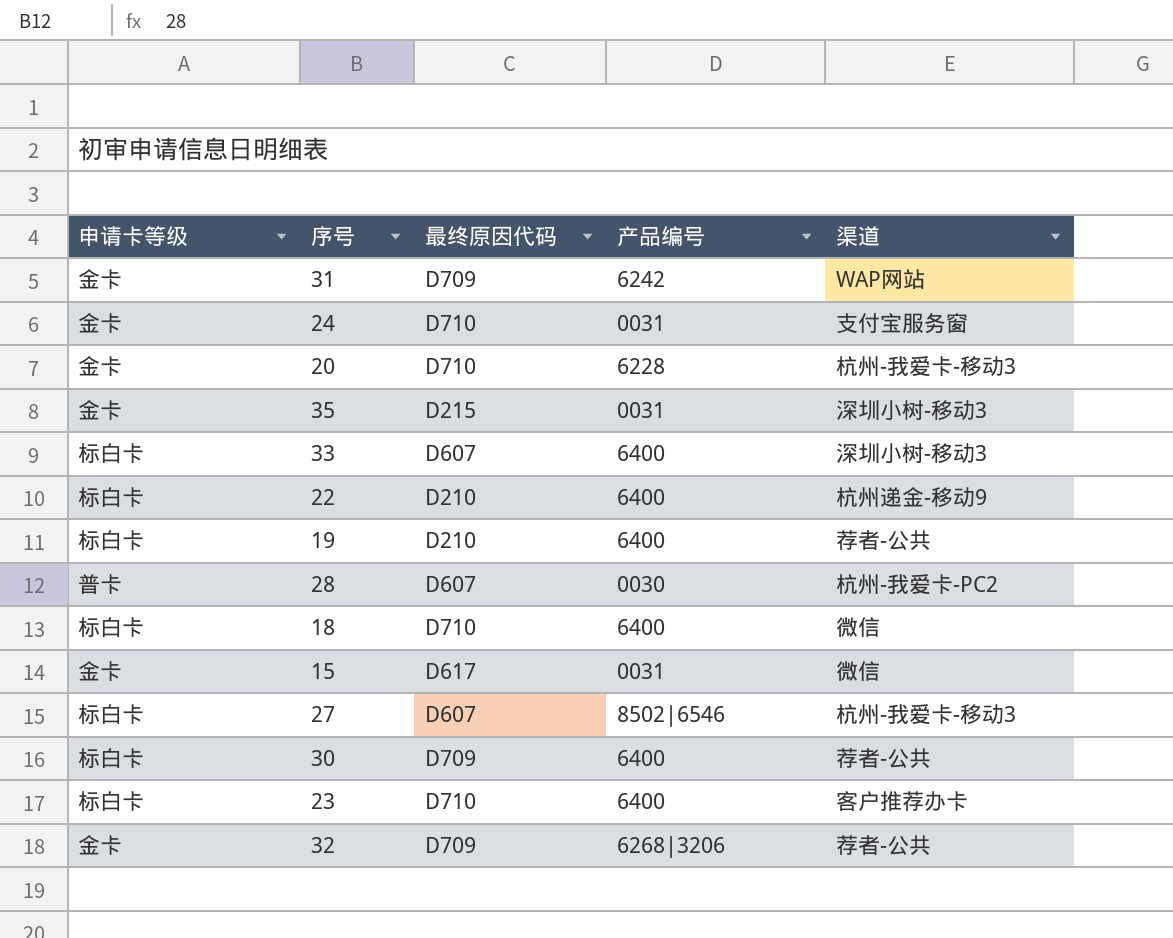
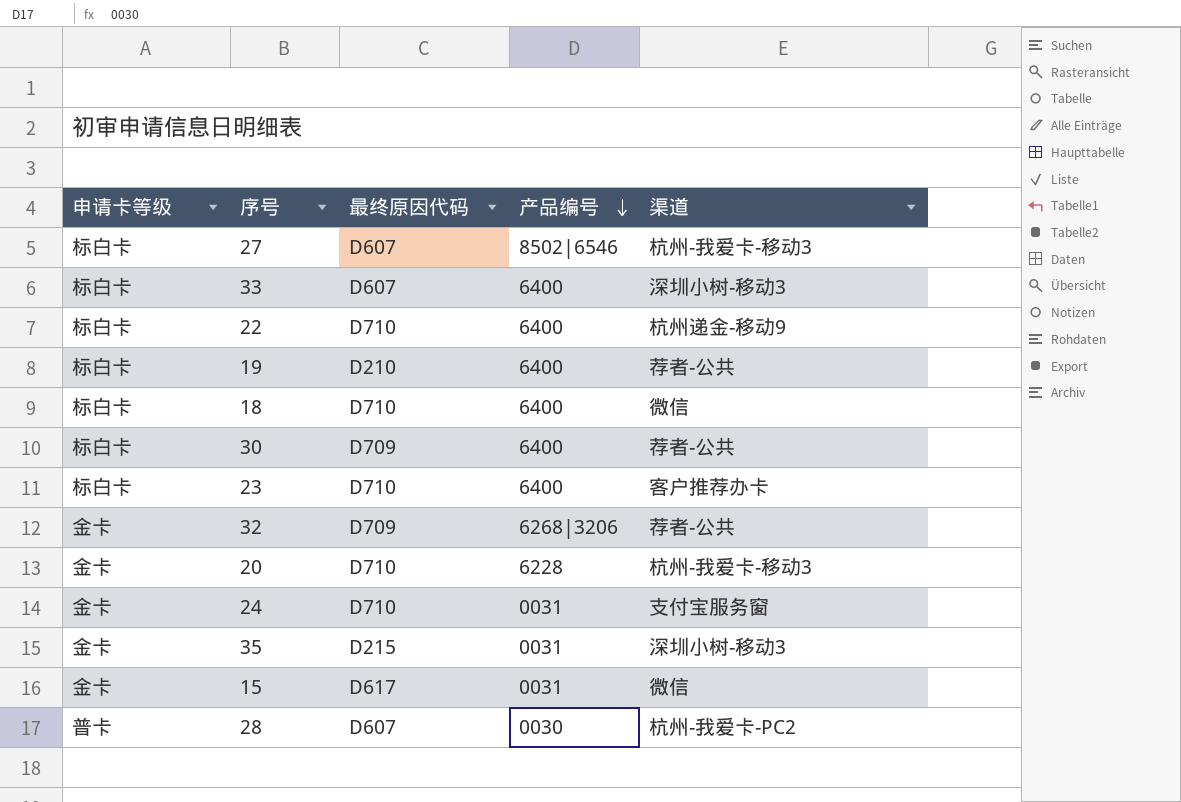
row order: none -> 产品编号 descending
row 31: 金卡 | D709 | 6242 | WAP网站 -> none
22 | 最终原因代码: D210 -> D710

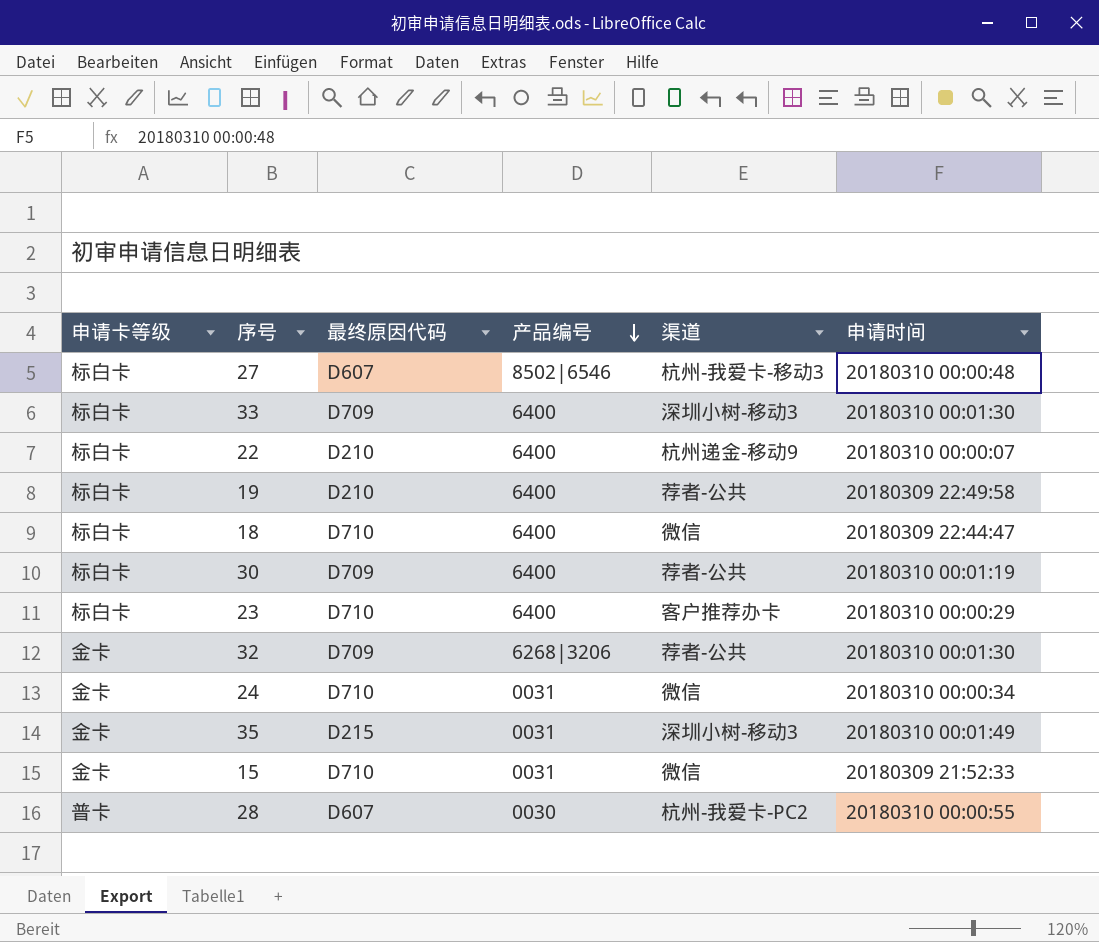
column 申请时间 | position: none -> 6
row 20: 金卡 | D710 | 6228 | 杭州-我爱卡-移动3 -> none
33 | 最终原因代码: D607 -> D709
22 | 最终原因代码: D710 -> D210
24 | 渠道: 支付宝服务窗 -> 微信
15 | 最终原因代码: D617 -> D710

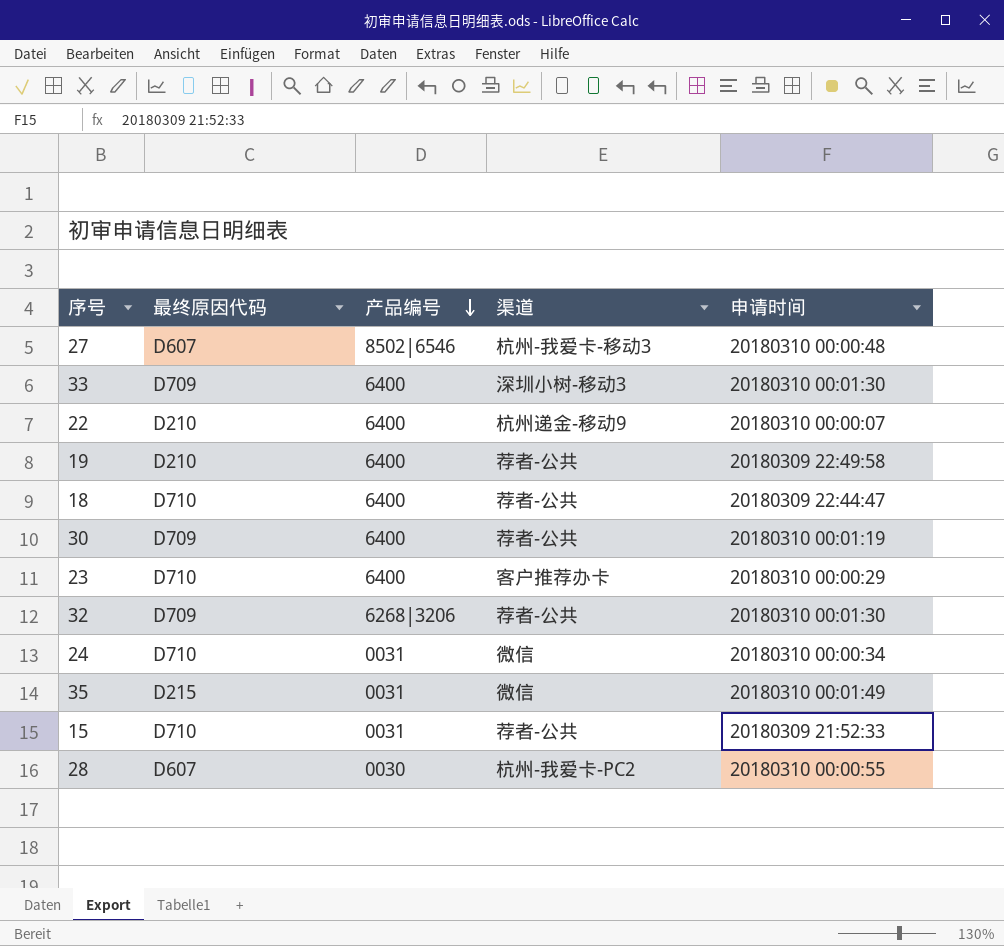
column 申请卡等级 | position: 1 -> none
18 | 渠道: 微信 -> 荐者-公共
35 | 渠道: 深圳小树-移动3 -> 微信
15 | 渠道: 微信 -> 荐者-公共

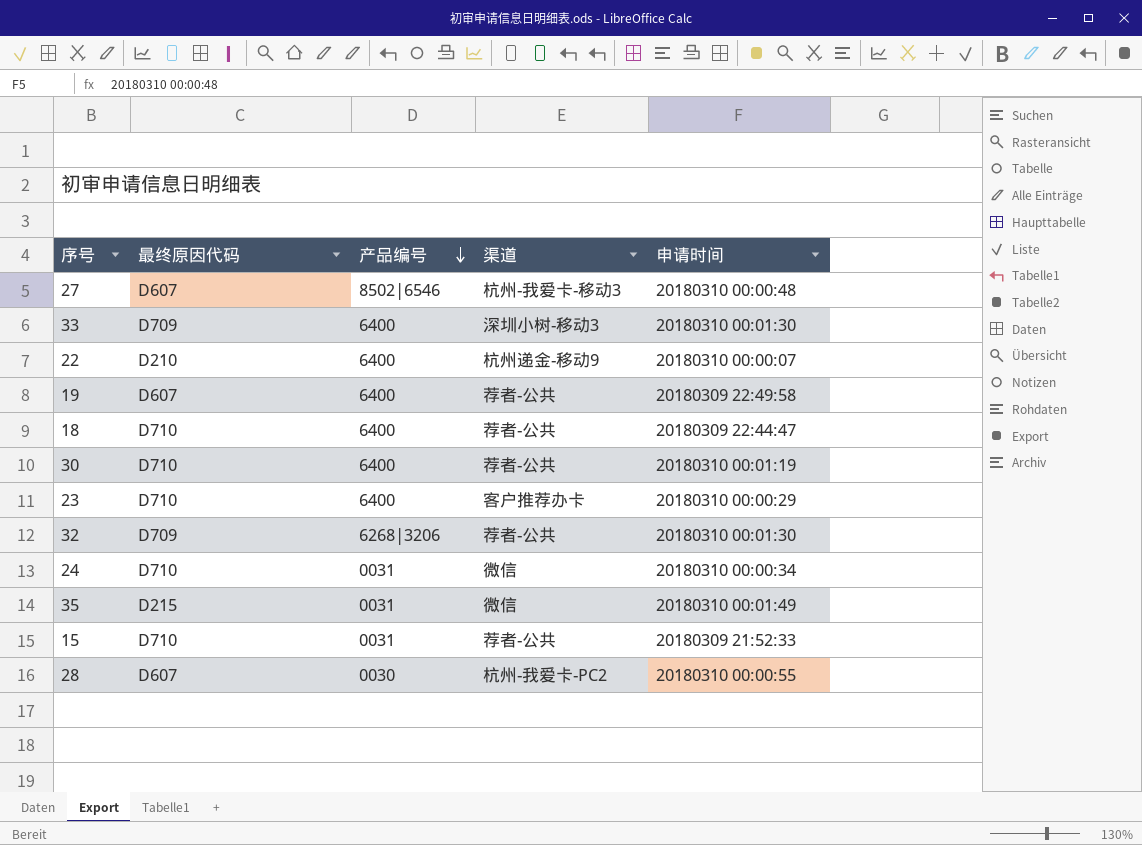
19 | 最终原因代码: D210 -> D607
30 | 最终原因代码: D709 -> D710

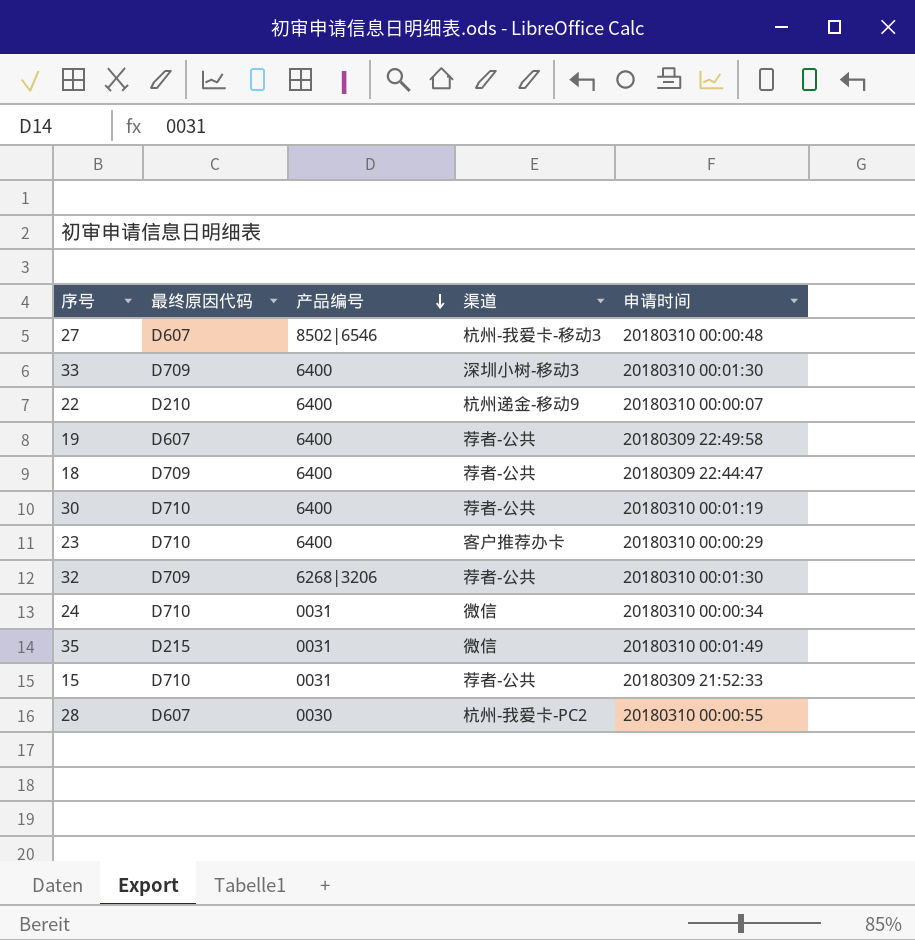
18 | 最终原因代码: D710 -> D709

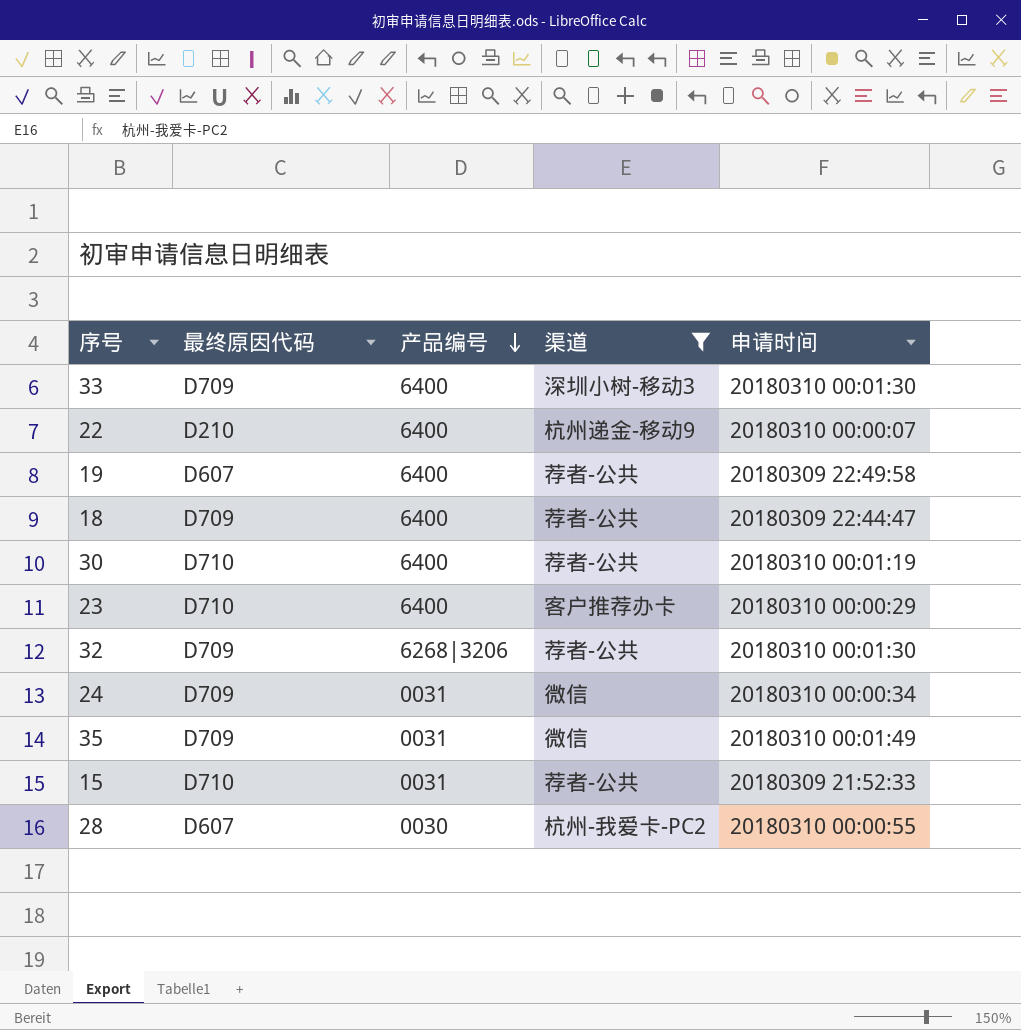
filter: none -> 渠道 != 杭州-我爱卡-移动3
24 | 最终原因代码: D710 -> D709
35 | 最终原因代码: D215 -> D709

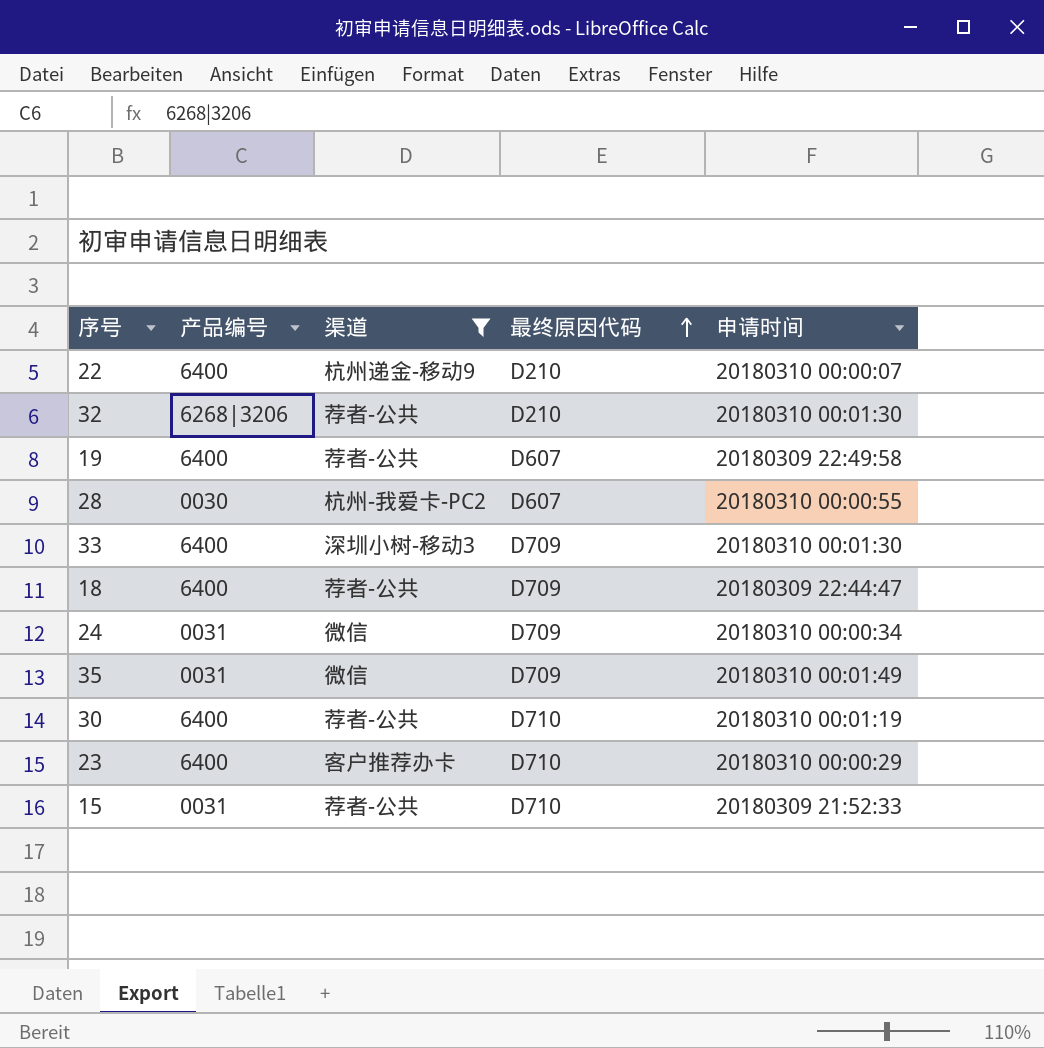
row order: 产品编号 descending -> 最终原因代码 ascending
column 最终原因代码 | position: 2 -> 4
32 | 最终原因代码: D709 -> D210

